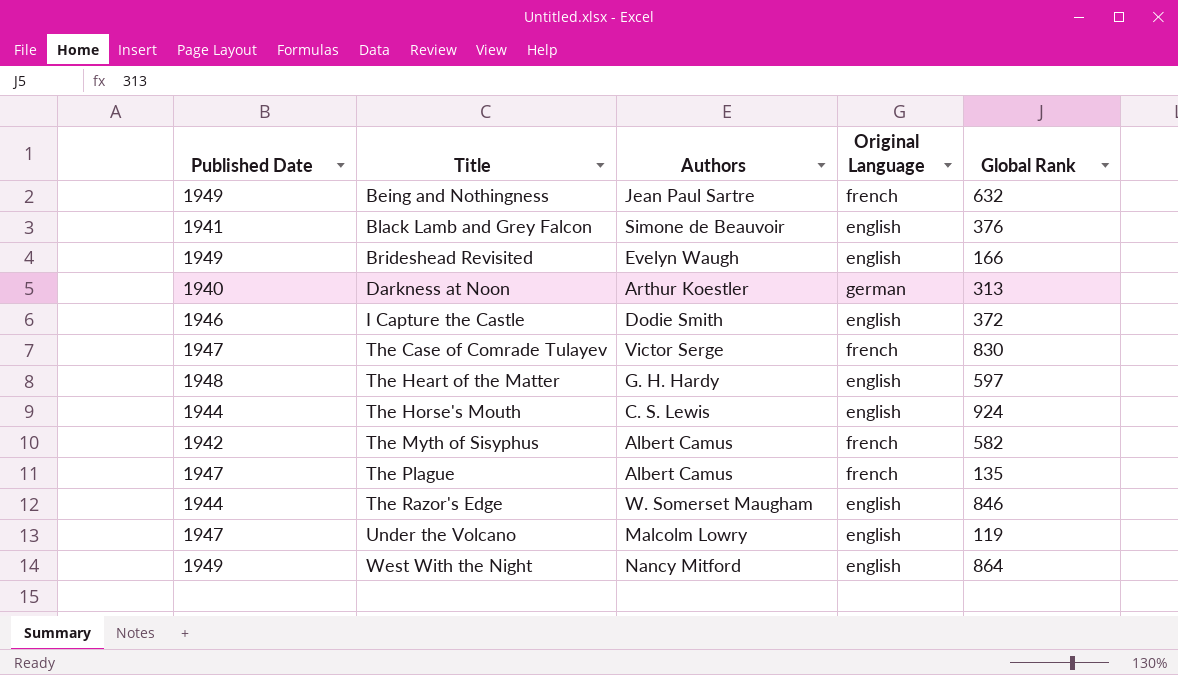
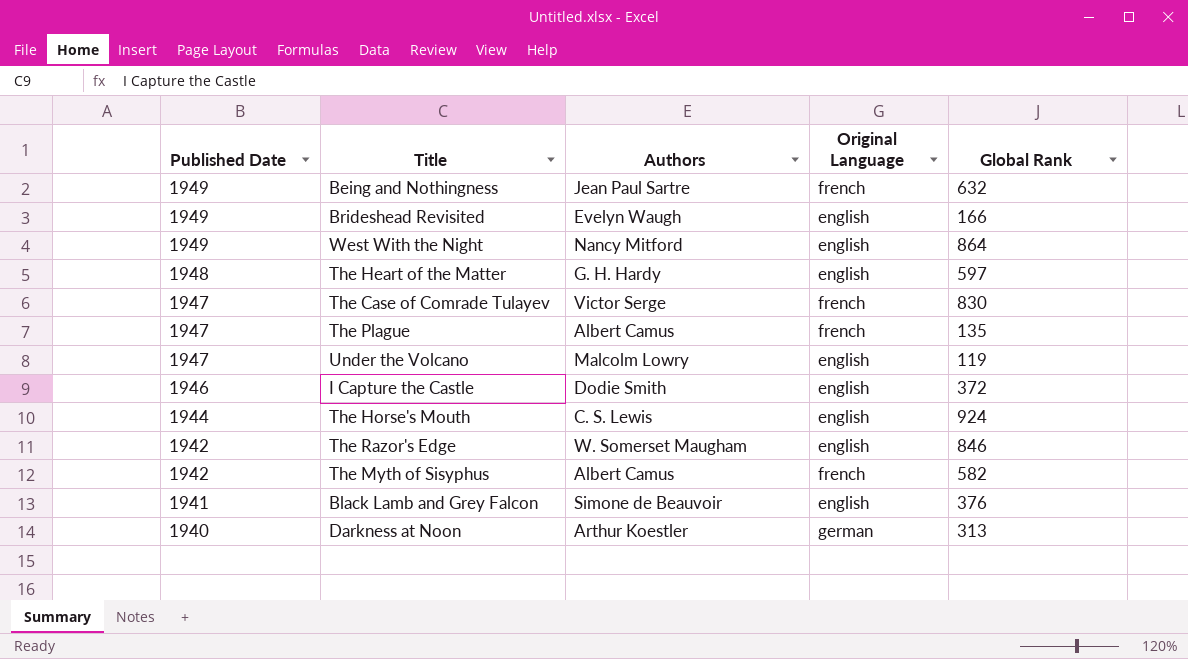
row order: Title ascending -> Published Date descending
The Razor's Edge | Published Date: 1944 -> 1942

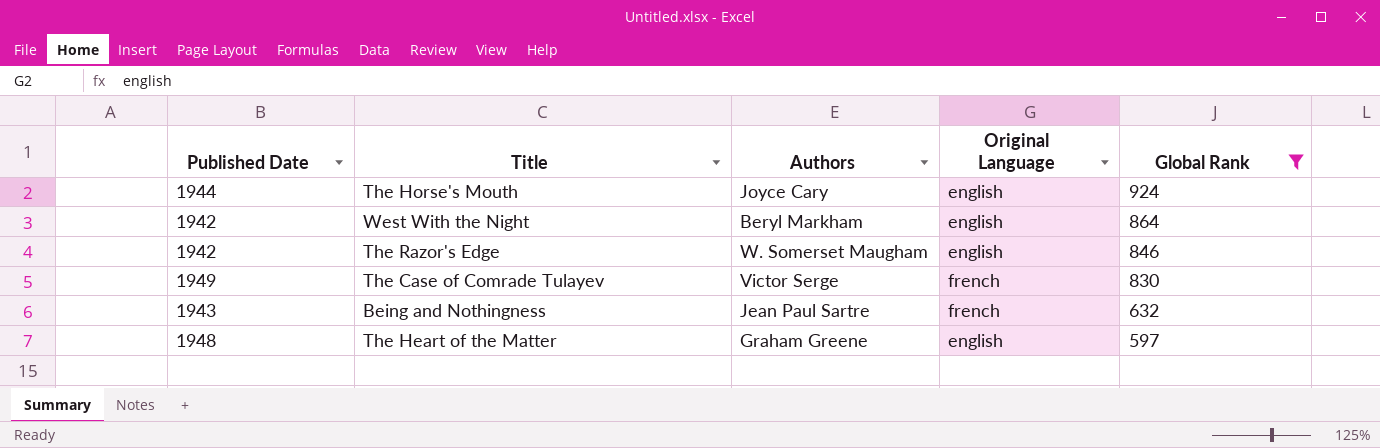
filter: none -> Global Rank >= 597
row order: Published Date descending -> Global Rank descending
The Horse's Mouth | Authors: C. S. Lewis -> Joyce Cary
West With the Night | Published Date: 1949 -> 1942
West With the Night | Authors: Nancy Mitford -> Beryl Markham
The Case of Comrade Tulayev | Published Date: 1947 -> 1949
Being and Nothingness | Published Date: 1949 -> 1943
The Heart of the Matter | Authors: G. H. Hardy -> Graham Greene

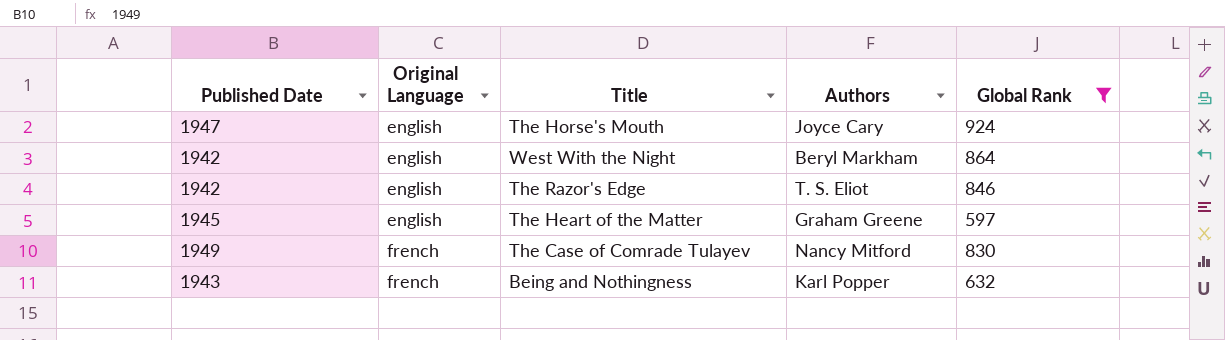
row order: Global Rank descending -> Original Language ascending
column Original Language | position: 4 -> 2
The Horse's Mouth | Published Date: 1944 -> 1947
The Razor's Edge | Authors: W. Somerset Maugham -> T. S. Eliot
The Heart of the Matter | Published Date: 1948 -> 1945
The Case of Comrade Tulayev | Authors: Victor Serge -> Nancy Mitford
Being and Nothingness | Authors: Jean Paul Sartre -> Karl Popper

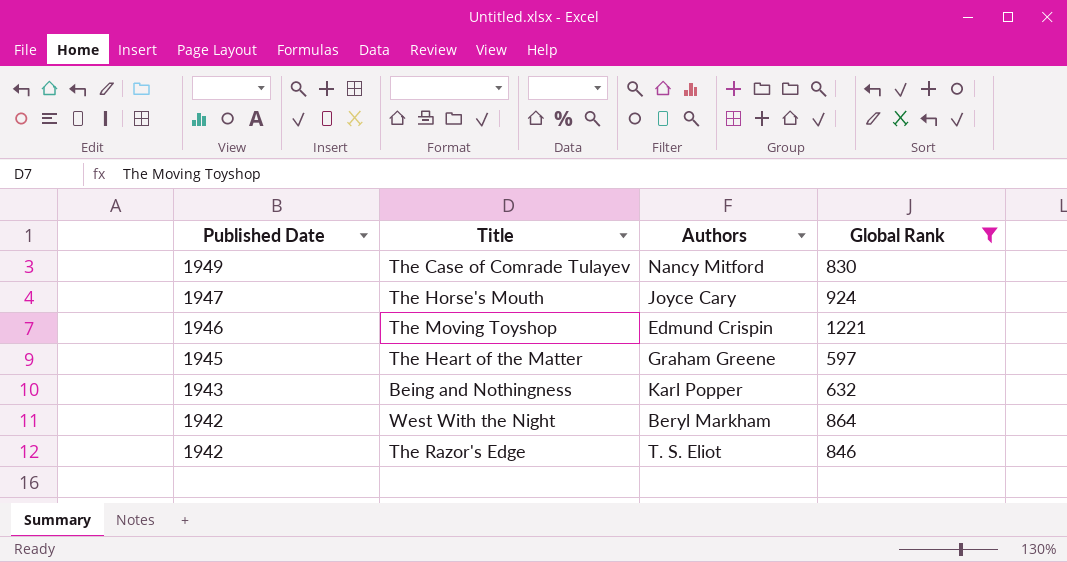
row order: Original Language ascending -> Published Date descending
column Original Language | position: 2 -> none
row The Moving Toyshop: none -> 1946 | Edmund Crispin | 1221

